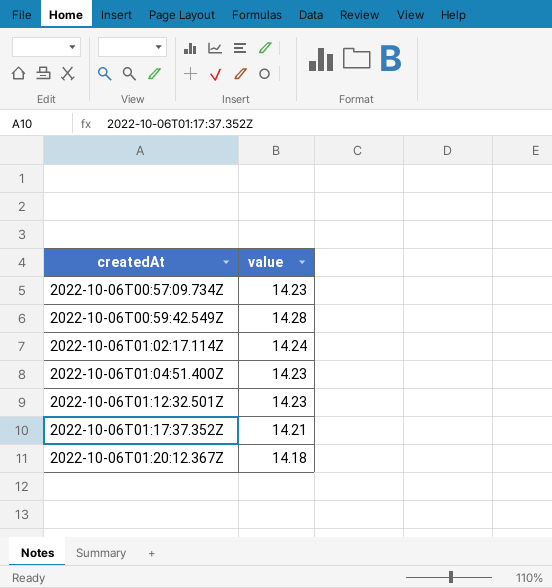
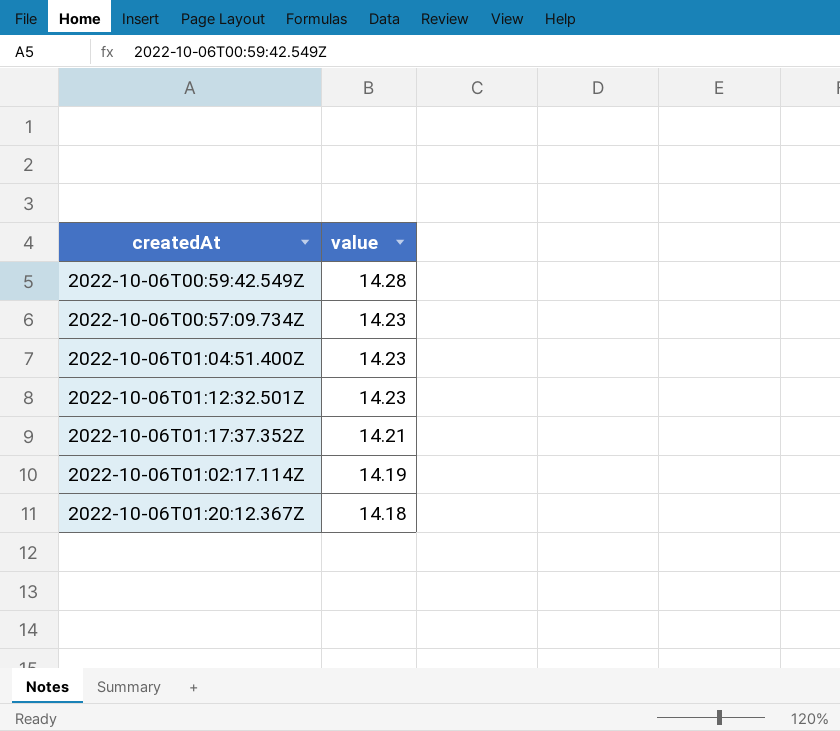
row order: createdAt ascending -> value descending
2022-10-06T01:02:17.114Z | value: 14.24 -> 14.19

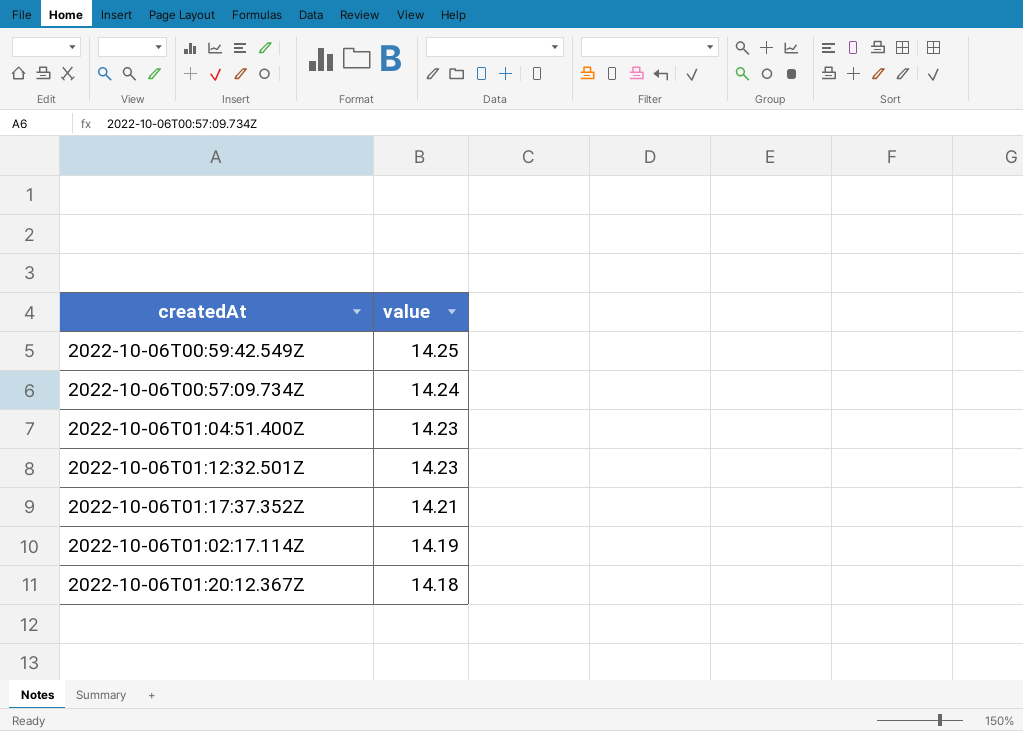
2022-10-06T00:59:42.549Z | value: 14.28 -> 14.25
2022-10-06T00:57:09.734Z | value: 14.23 -> 14.24

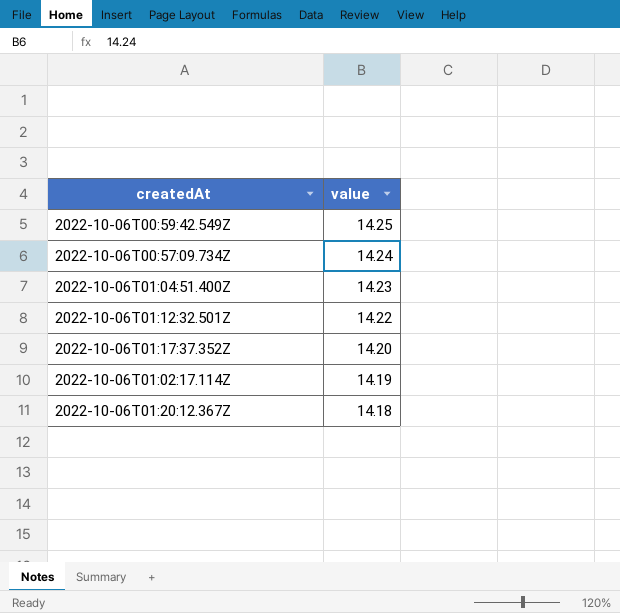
2022-10-06T01:12:32.501Z | value: 14.23 -> 14.22
2022-10-06T01:17:37.352Z | value: 14.21 -> 14.20

